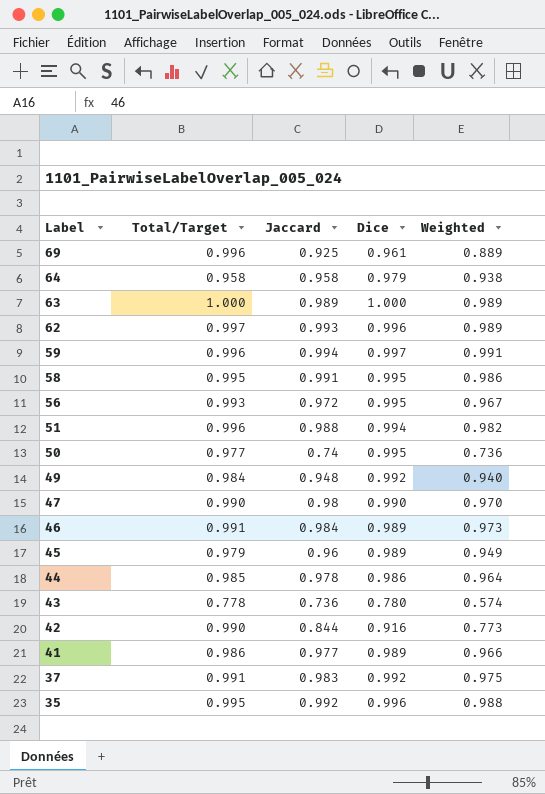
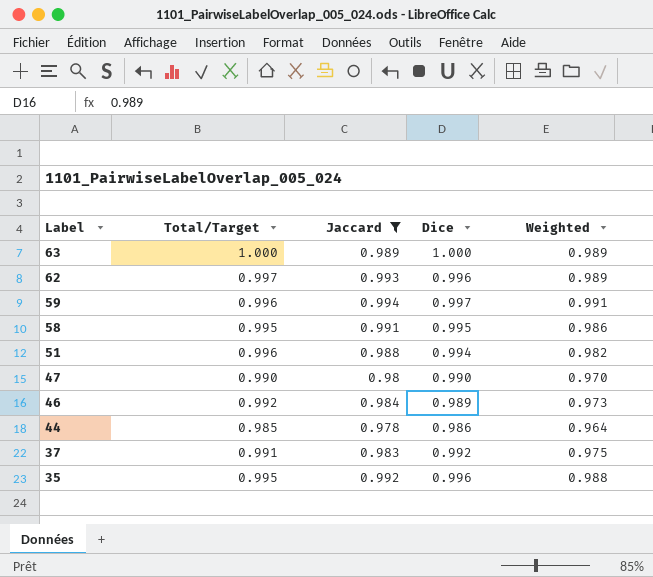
filter: none -> Jaccard >= 0.978
46 | Total/Target: 0.991 -> 0.992

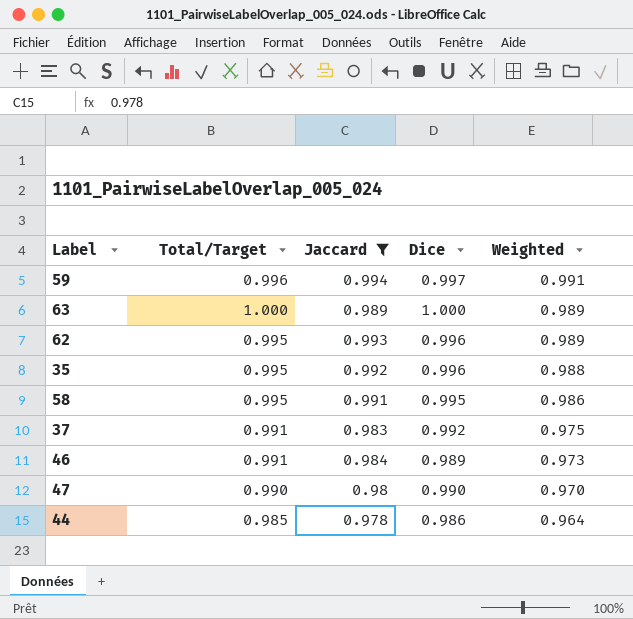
row order: Label descending -> Weighted descending
row 51: 0.996 | 0.988 | 0.994 | 0.982 -> none
62 | Total/Target: 0.997 -> 0.995
46 | Total/Target: 0.992 -> 0.991

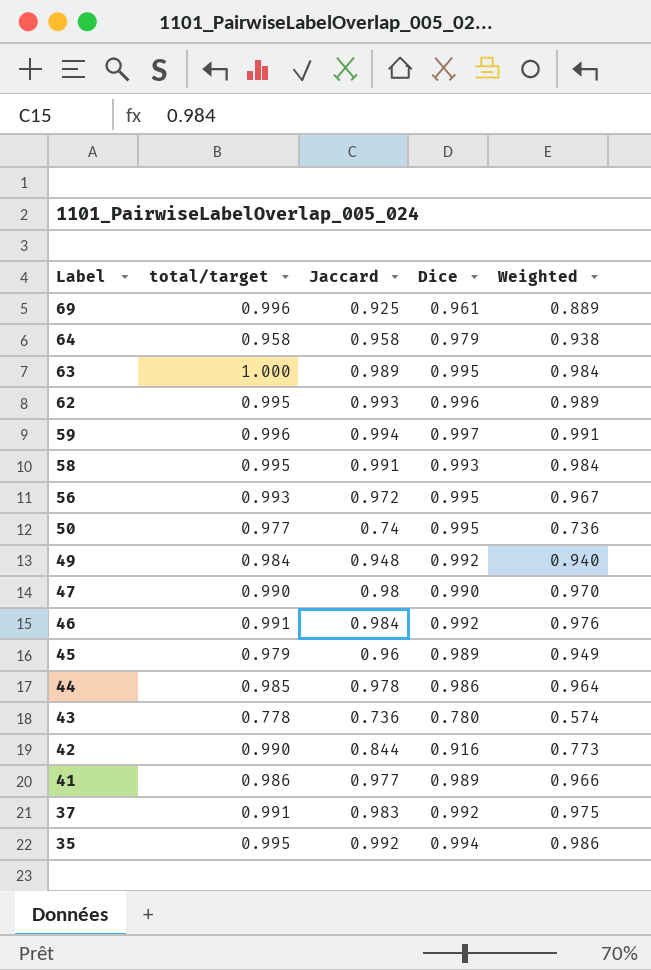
filter: Jaccard >= 0.978 -> none
row order: Weighted descending -> Label descending
column name: Total/Target -> total/target
63 | Dice: 1.000 -> 0.995
63 | Weighted: 0.989 -> 0.984
58 | Dice: 0.995 -> 0.993
58 | Weighted: 0.986 -> 0.984
46 | Dice: 0.989 -> 0.992
46 | Weighted: 0.973 -> 0.976
35 | Dice: 0.996 -> 0.994
35 | Weighted: 0.988 -> 0.986

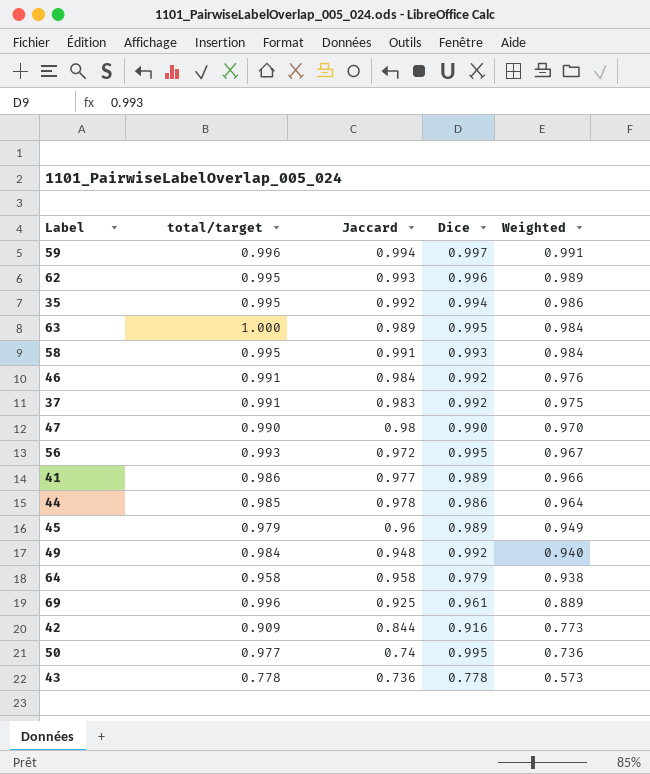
row order: Label descending -> Weighted descending
42 | total/target: 0.990 -> 0.909
43 | Dice: 0.780 -> 0.778
43 | Weighted: 0.574 -> 0.573

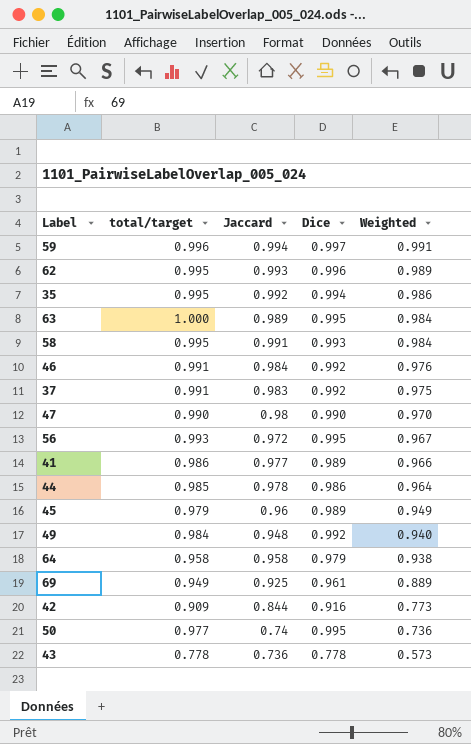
69 | total/target: 0.996 -> 0.949

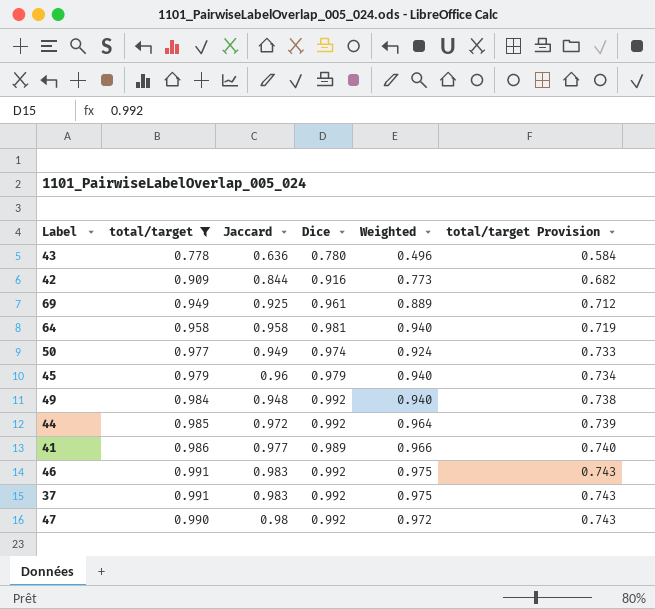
filter: none -> total/target <= 0.991
row order: Weighted descending -> total/target Provision ascending
column total/target Provision | formula: none -> [total/target] * 0.75
43 | Jaccard: 0.736 -> 0.636
43 | Dice: 0.778 -> 0.780
43 | Weighted: 0.573 -> 0.496
64 | Dice: 0.979 -> 0.981
64 | Weighted: 0.938 -> 0.940
50 | Jaccard: 0.74 -> 0.949
50 | Dice: 0.995 -> 0.974
50 | Weighted: 0.736 -> 0.924
45 | Dice: 0.989 -> 0.979
45 | Weighted: 0.949 -> 0.940
44 | Jaccard: 0.978 -> 0.972
44 | Dice: 0.986 -> 0.992
46 | Jaccard: 0.984 -> 0.983
46 | Weighted: 0.976 -> 0.975
47 | Dice: 0.990 -> 0.992
47 | Weighted: 0.970 -> 0.972

